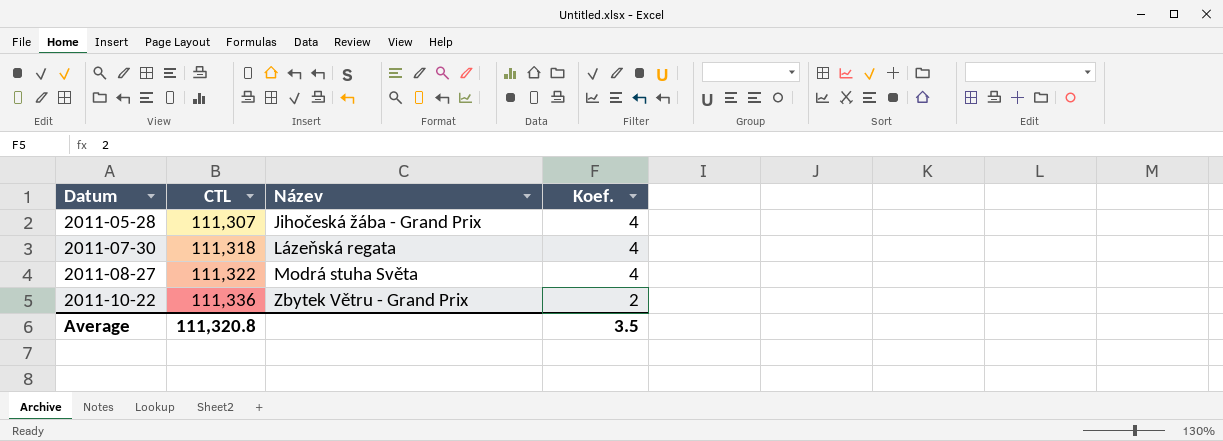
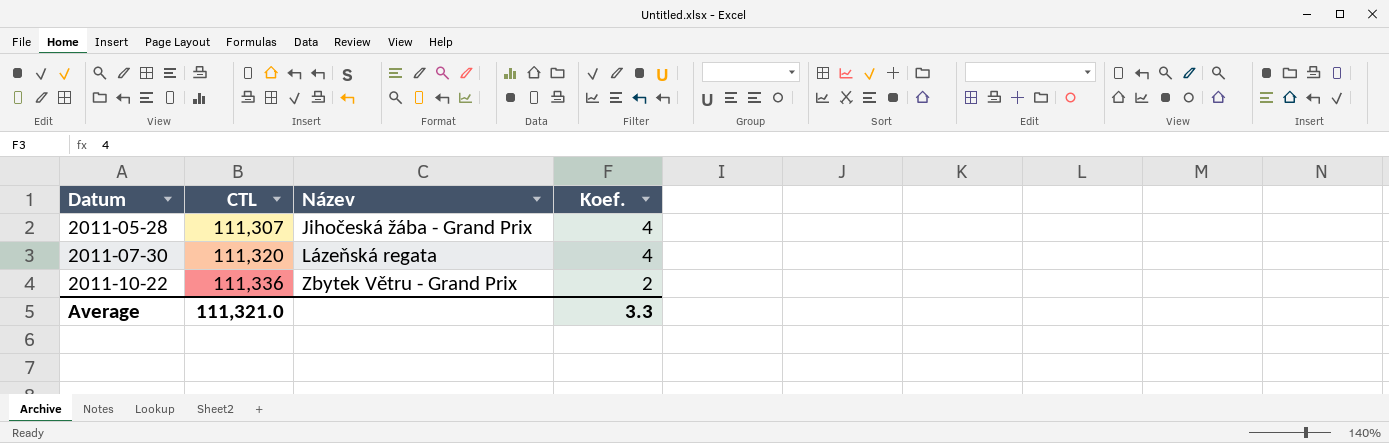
row 2011-08-27: 111,322 | Modrá stuha Světa | 4 -> none
2011-07-30 | CTL: 111,318 -> 111,320
Average | CTL: 111,320.8 -> 111,321.0
Average | Koef.: 3.5 -> 3.3

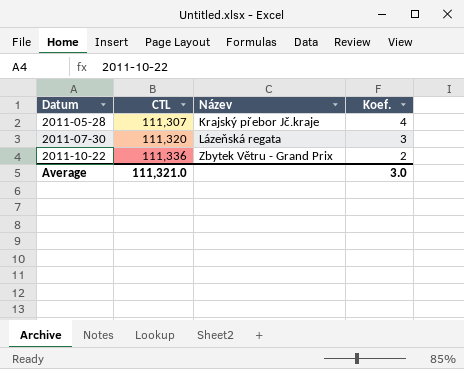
2011-05-28 | Název: Jihočeská žába - Grand Prix -> Krajský přebor Jč.kraje
2011-07-30 | Koef.: 4 -> 3
Average | Koef.: 3.3 -> 3.0

